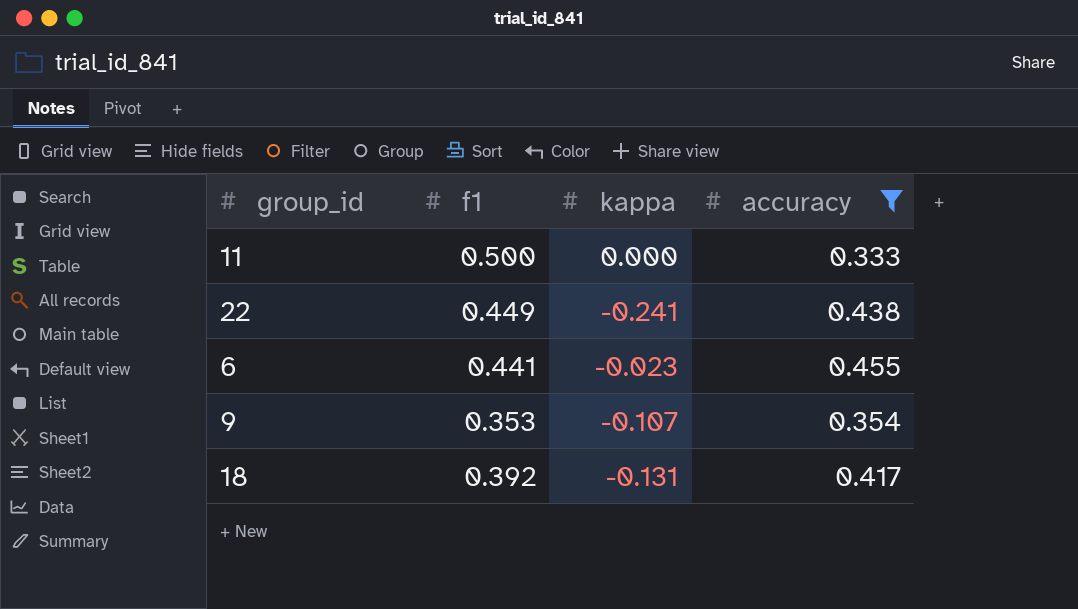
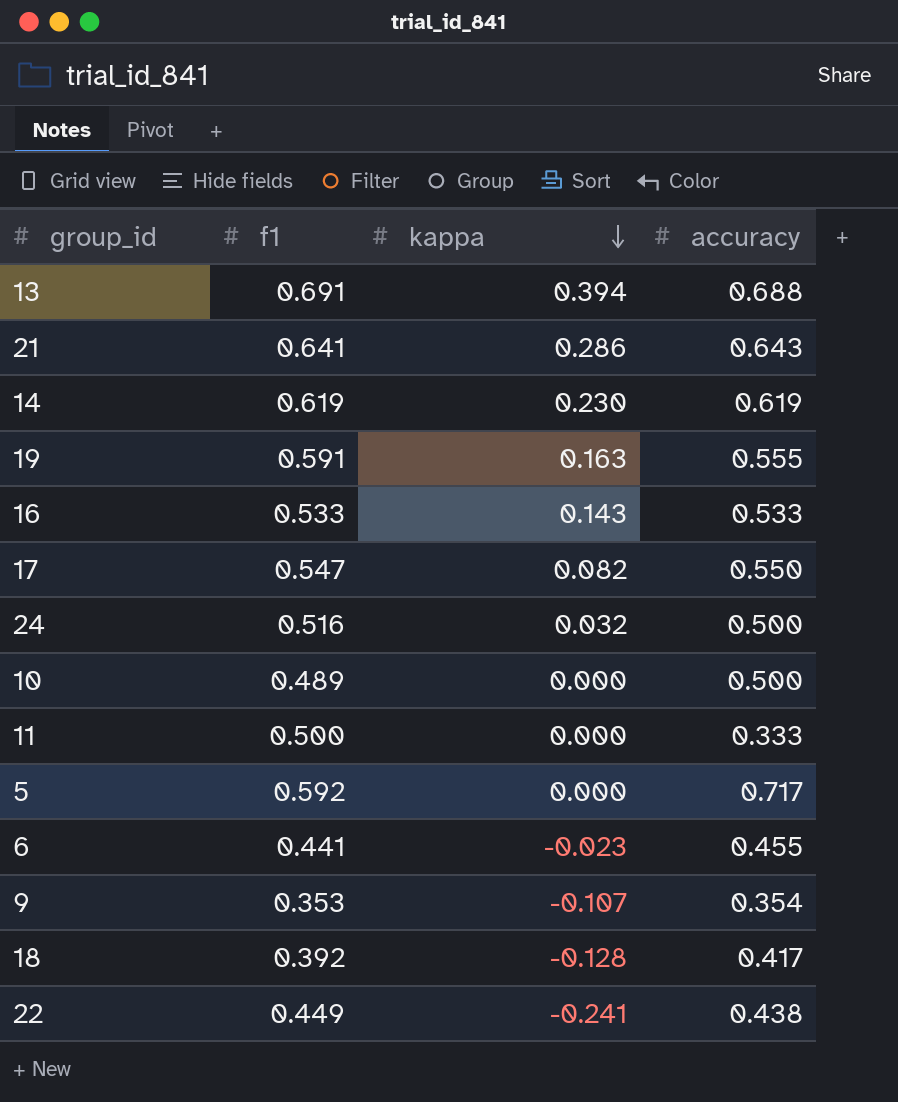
filter: accuracy <= 0.455 -> none
row order: none -> kappa descending
18 | kappa: -0.131 -> -0.128

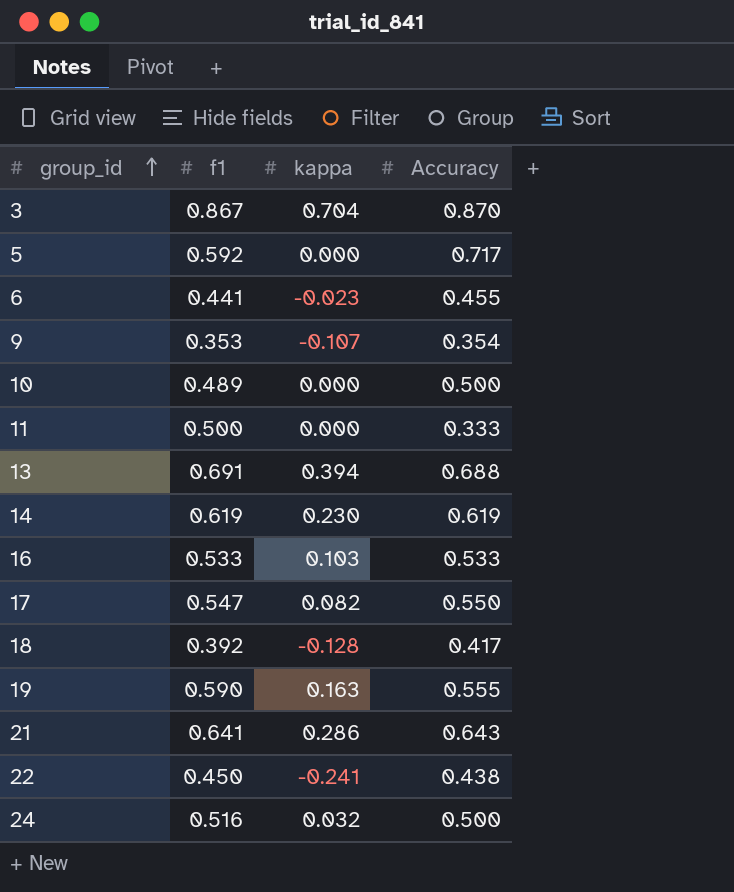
row order: kappa descending -> group_id ascending
column name: accuracy -> Accuracy
row 3: none -> 0.867 | 0.704 | 0.870
16 | kappa: 0.143 -> 0.103
19 | f1: 0.591 -> 0.590
22 | f1: 0.449 -> 0.450

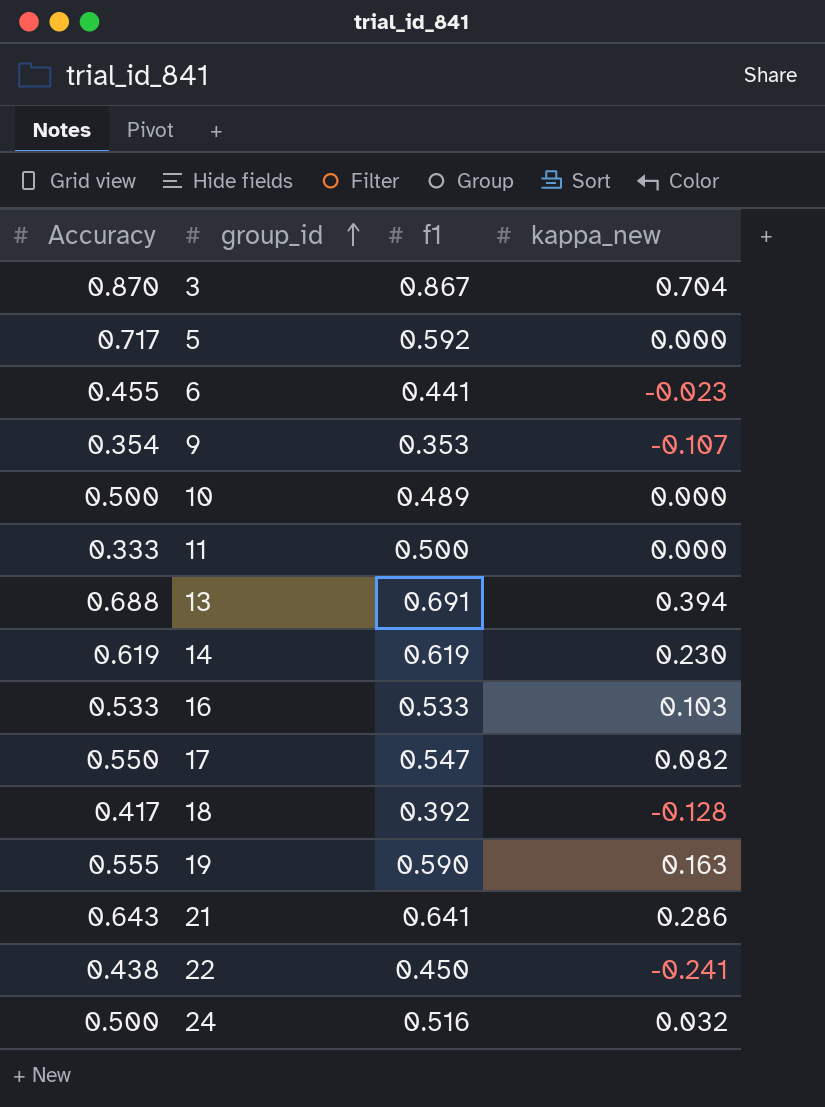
column Accuracy | position: 4 -> 1
column name: kappa -> kappa_new

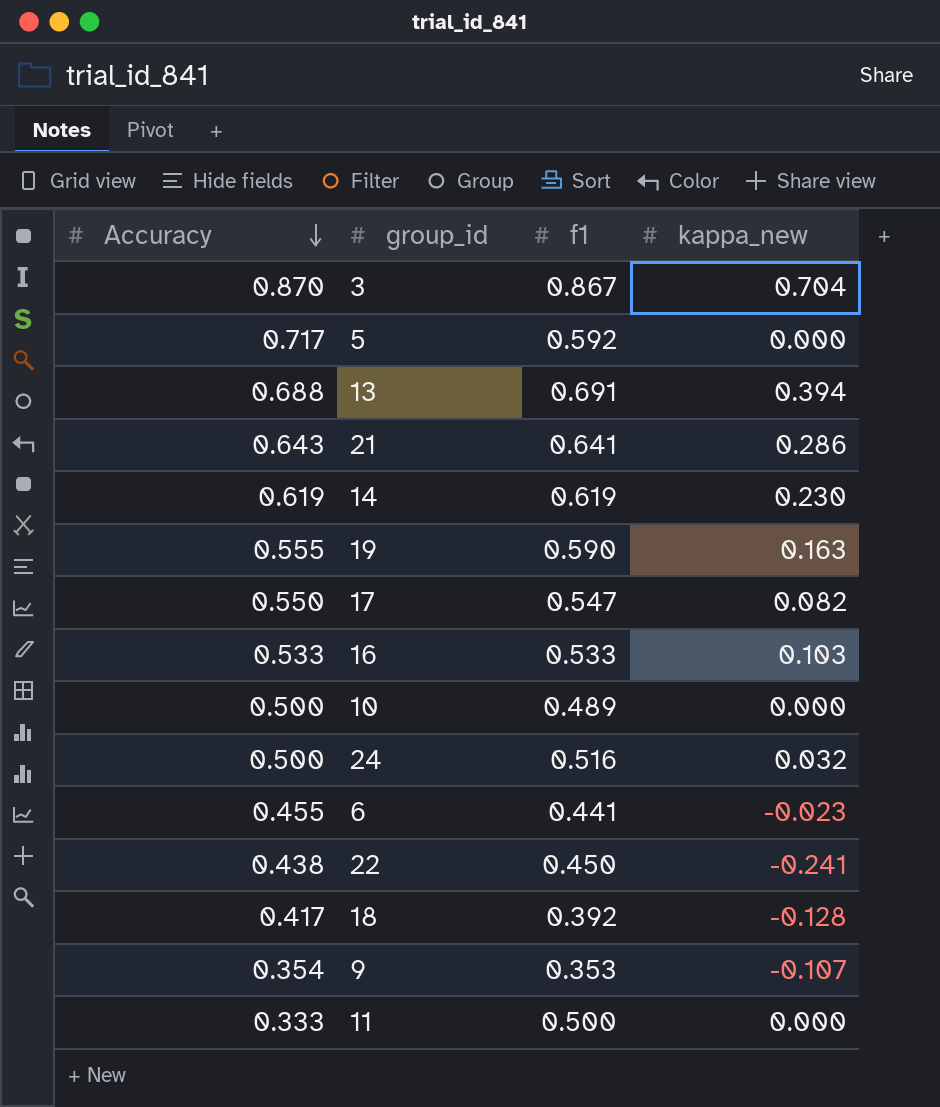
row order: group_id ascending -> Accuracy descending

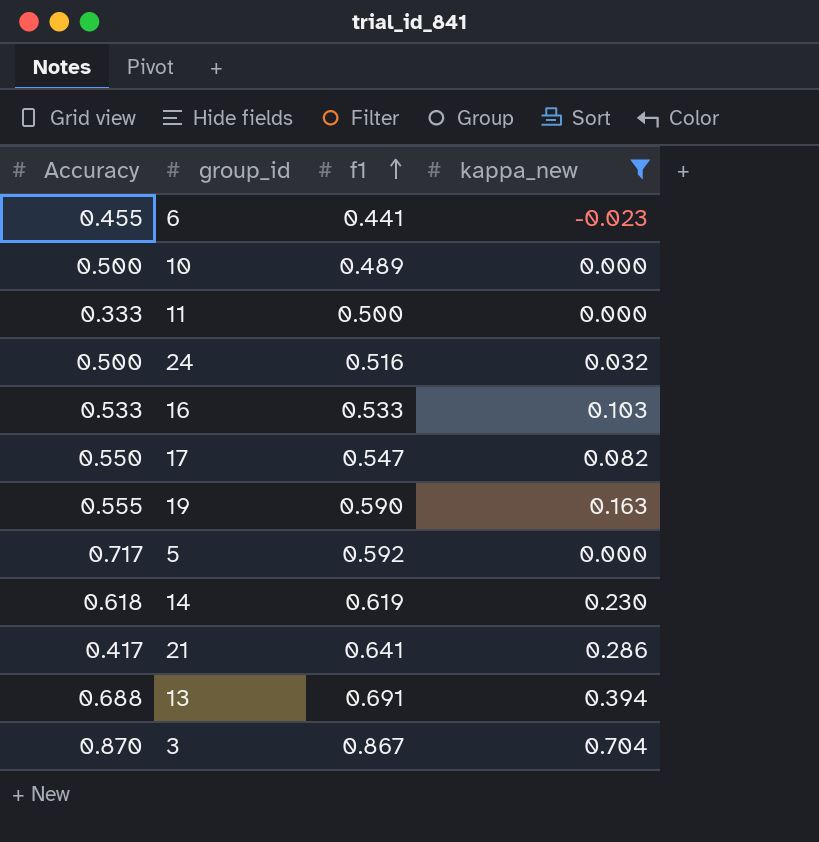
filter: none -> kappa_new >= -0.023
row order: Accuracy descending -> f1 ascending
14 | Accuracy: 0.619 -> 0.618
21 | Accuracy: 0.643 -> 0.417

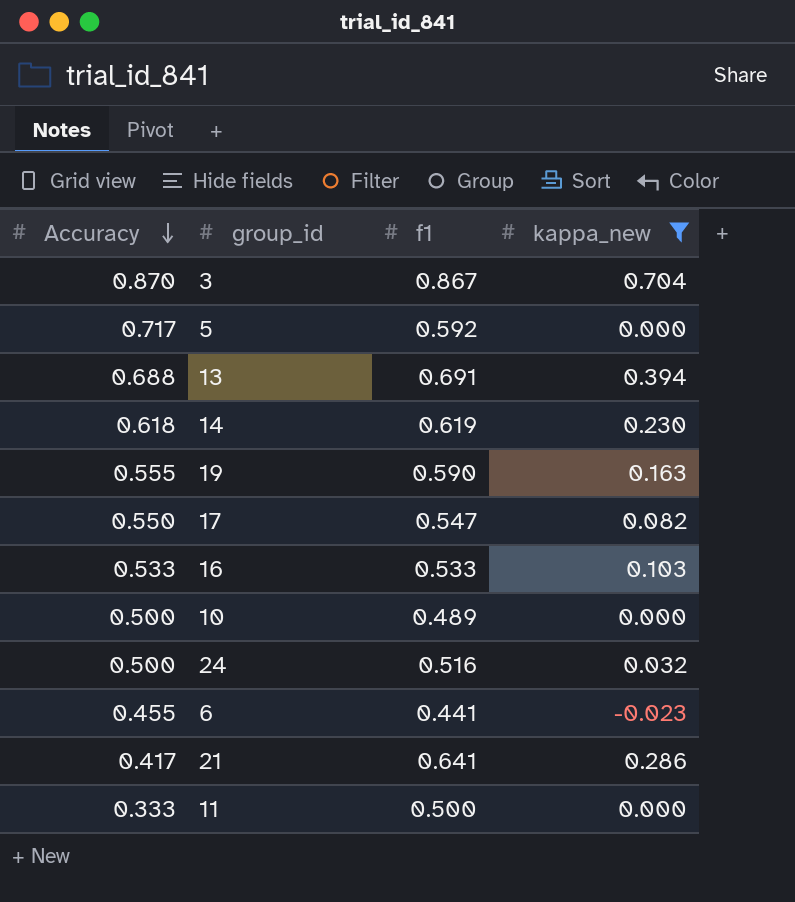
row order: f1 ascending -> Accuracy descending

